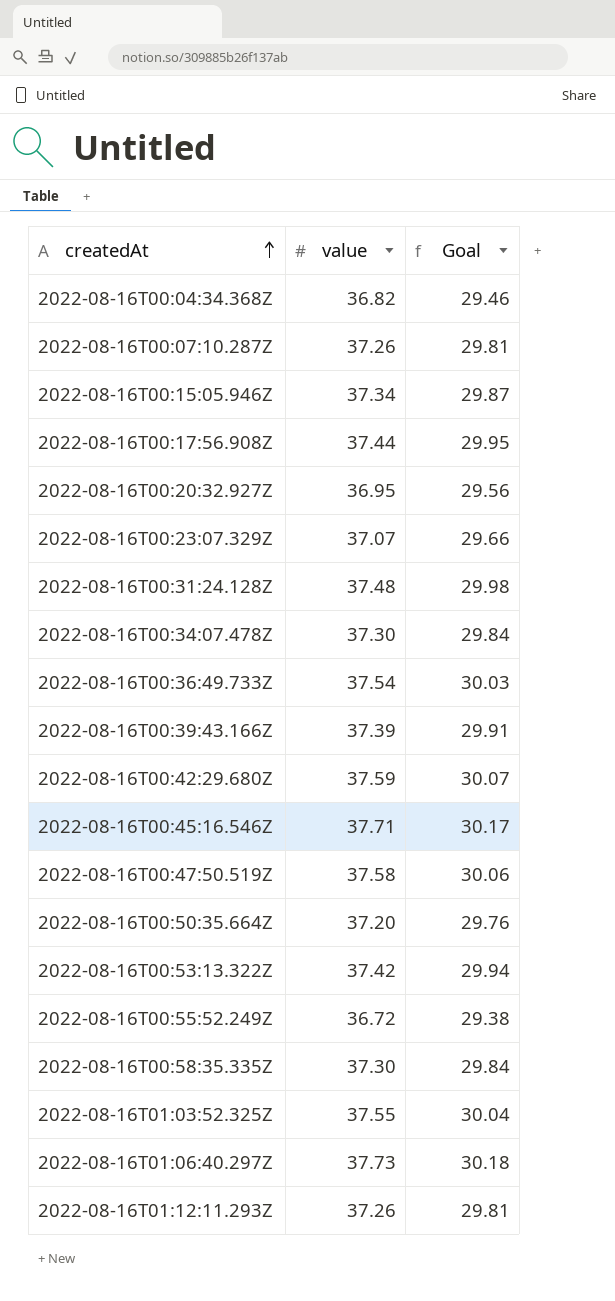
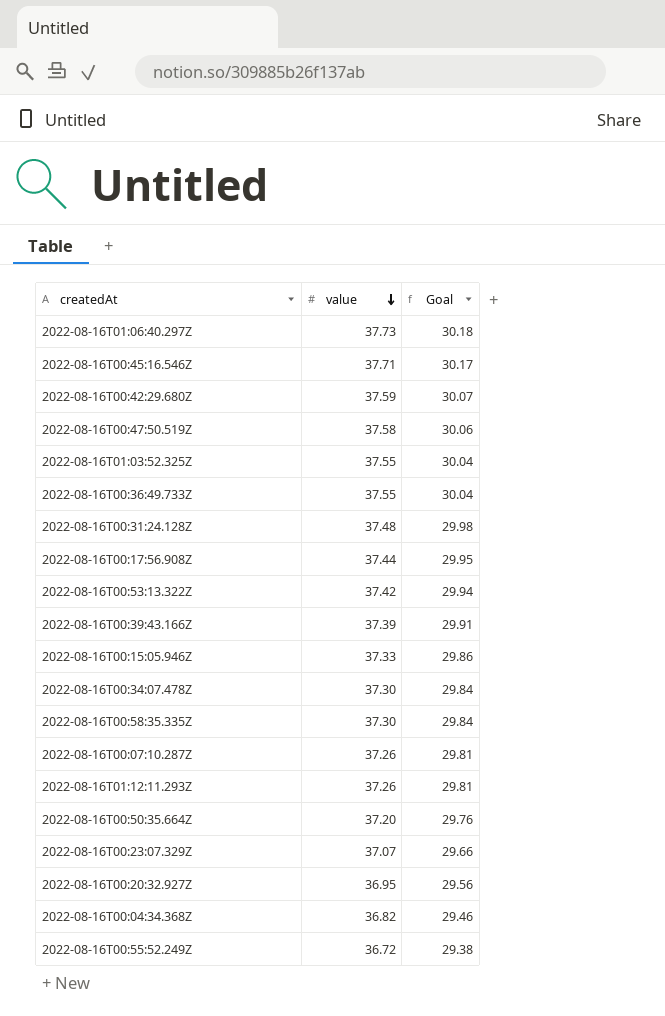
row order: createdAt ascending -> value descending
2022-08-16T00:36:49.733Z | value: 37.54 -> 37.55
2022-08-16T00:36:49.733Z | Goal: 30.03 -> 30.04
2022-08-16T00:15:05.946Z | value: 37.34 -> 37.33
2022-08-16T00:15:05.946Z | Goal: 29.87 -> 29.86

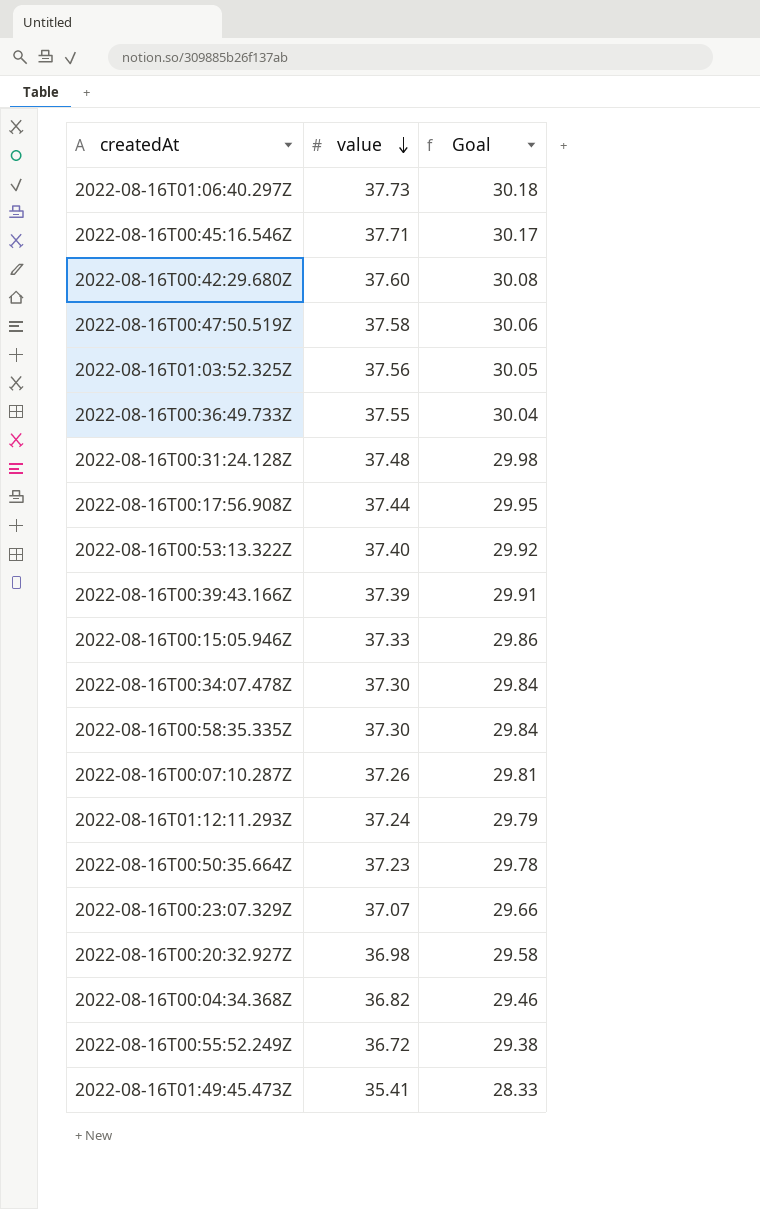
2022-08-16T00:42:29.680Z | value: 37.59 -> 37.60
2022-08-16T00:42:29.680Z | Goal: 30.07 -> 30.08
2022-08-16T01:03:52.325Z | value: 37.55 -> 37.56
2022-08-16T01:03:52.325Z | Goal: 30.04 -> 30.05
2022-08-16T00:53:13.322Z | value: 37.42 -> 37.40
2022-08-16T00:53:13.322Z | Goal: 29.94 -> 29.92
2022-08-16T01:12:11.293Z | value: 37.26 -> 37.24
2022-08-16T01:12:11.293Z | Goal: 29.81 -> 29.79
2022-08-16T00:50:35.664Z | value: 37.20 -> 37.23
2022-08-16T00:50:35.664Z | Goal: 29.76 -> 29.78
2022-08-16T00:20:32.927Z | value: 36.95 -> 36.98
2022-08-16T00:20:32.927Z | Goal: 29.56 -> 29.58
row 2022-08-16T01:49:45.473Z: none -> 35.41 | 28.33

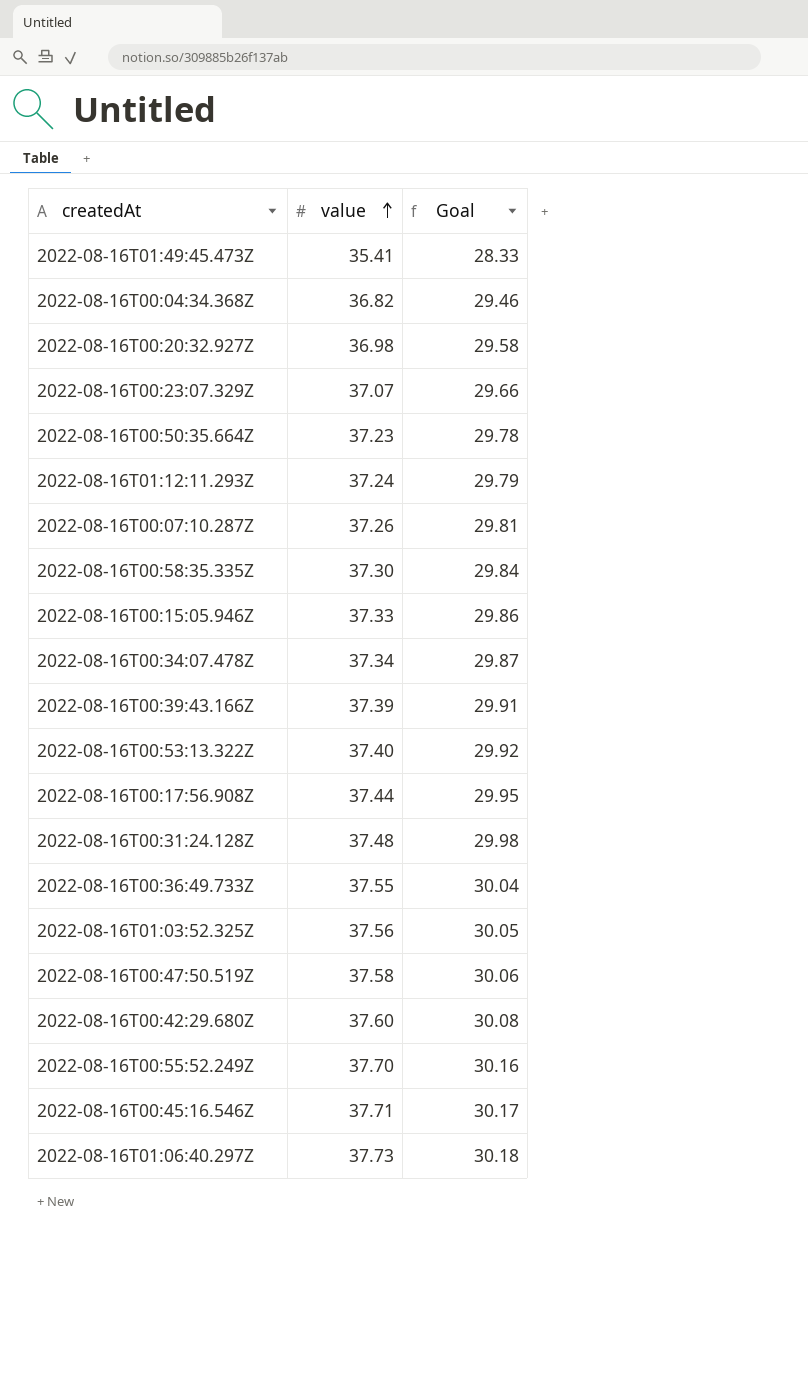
row order: value descending -> value ascending
2022-08-16T00:34:07.478Z | value: 37.30 -> 37.34
2022-08-16T00:34:07.478Z | Goal: 29.84 -> 29.87
2022-08-16T00:55:52.249Z | value: 36.72 -> 37.70
2022-08-16T00:55:52.249Z | Goal: 29.38 -> 30.16

